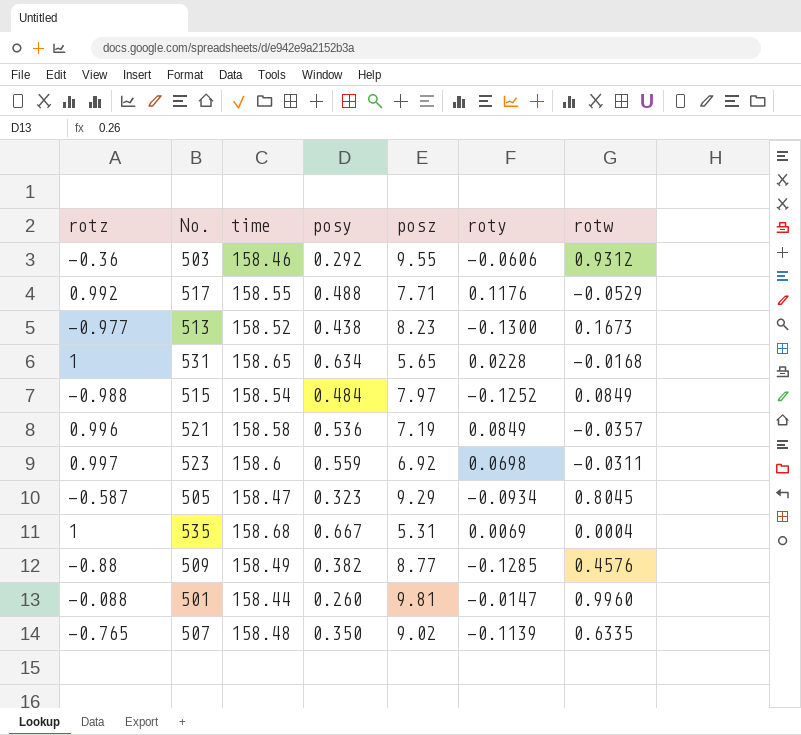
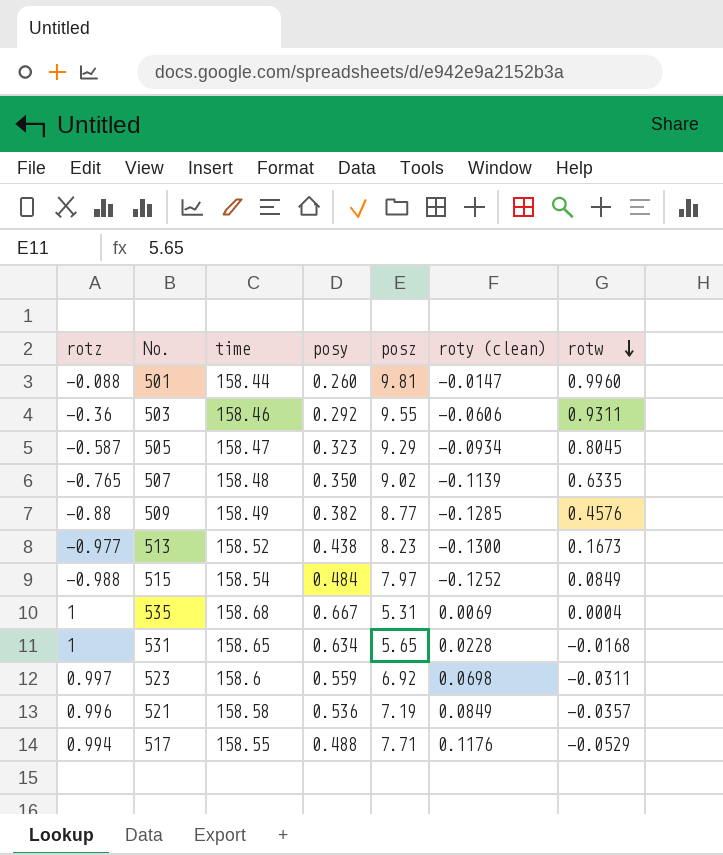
row order: none -> rotw descending
column name: roty -> roty (clean)
503 | rotw: 0.9312 -> 0.9311
517 | rotz: 0.992 -> 0.994

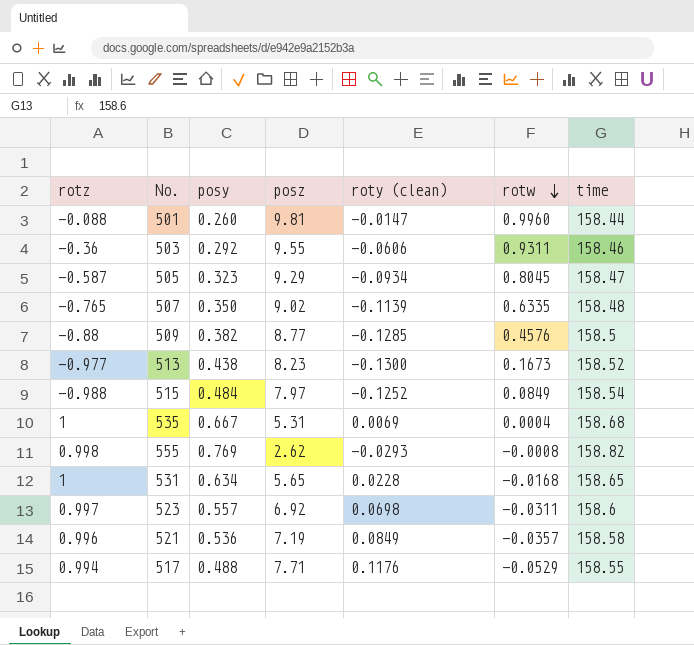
column time | position: 3 -> 7
509 | time: 158.49 -> 158.5
row 555: none -> 0.998 | 0.769 | 2.62 | -0.0293 | -0.0008 | 158.82
523 | posy: 0.559 -> 0.557

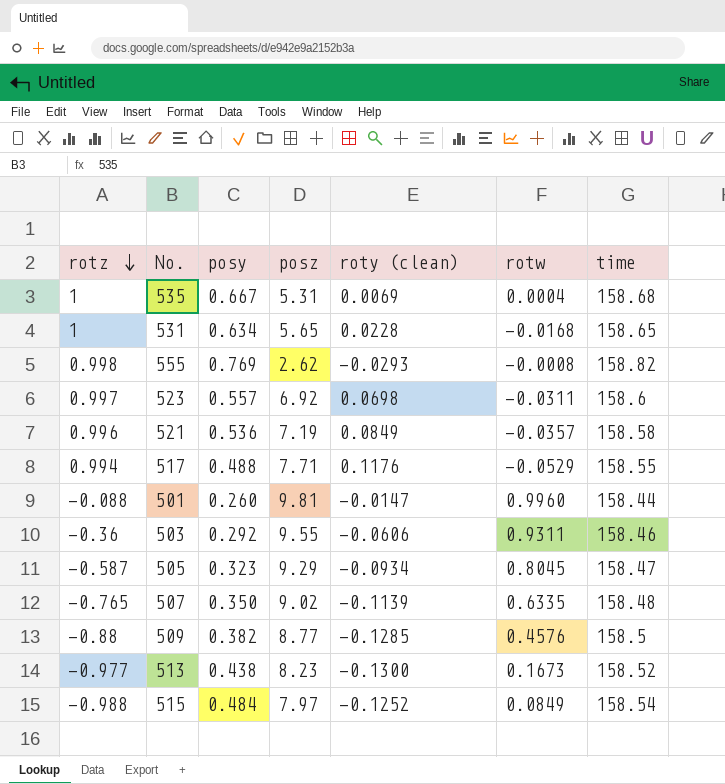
row order: rotw descending -> rotz descending

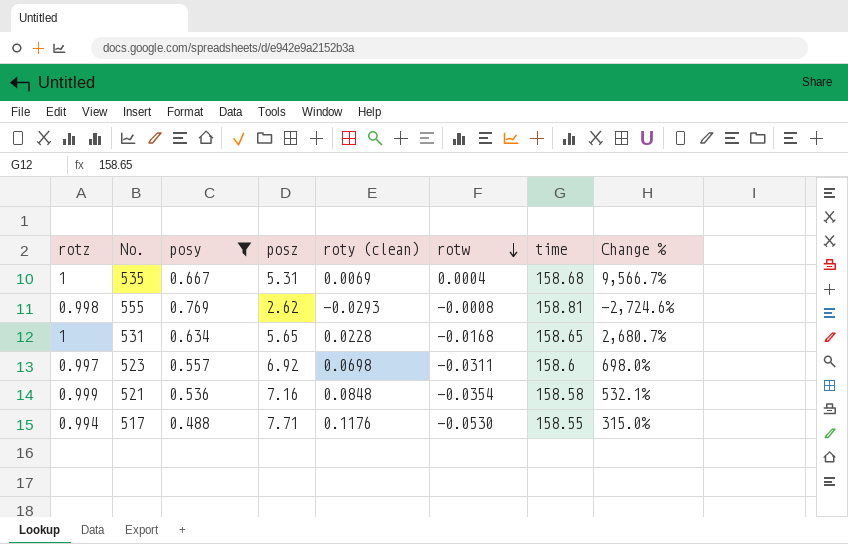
filter: none -> posy >= 0.488
row order: rotz descending -> rotw descending
column Change % | formula: none -> ([posy] - [roty (clean)]) / [roty (clean)]
555 | time: 158.82 -> 158.81
521 | rotz: 0.996 -> 0.999
521 | posz: 7.19 -> 7.16
521 | roty (clean): 0.0849 -> 0.0848
521 | rotw: -0.0357 -> -0.0354
517 | rotw: -0.0529 -> -0.0530

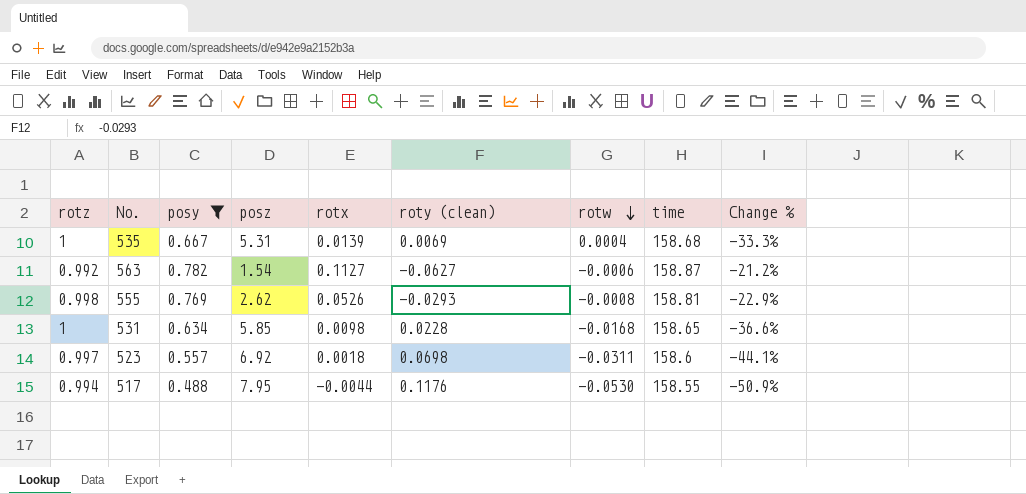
column rotx | position: none -> 5
column Change % | formula: ([posy] - [roty (clean)]) / [roty (clean)] -> ([posy] - [rotz]) / [rotz]
row 521: 0.999 | 0.536 | 7.16 | 0.0848 | -0.0354 | 158.58 | 532.1% -> none
row 563: none -> 0.992 | 0.782 | 1.54 | 0.1127 | -0.0627 | -0.0006 | 158.87 | -21.2%
531 | posz: 5.65 -> 5.85
517 | posz: 7.71 -> 7.95

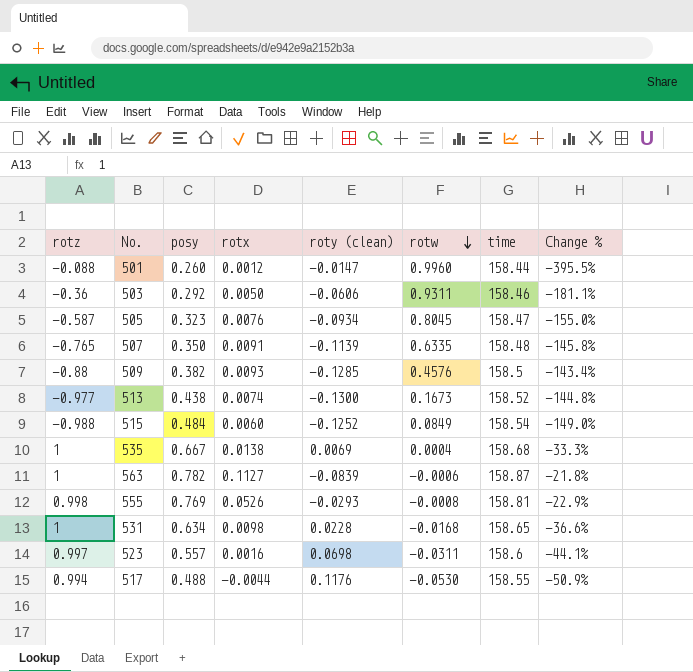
filter: posy >= 0.488 -> none
column posz | position: 4 -> none
535 | rotx: 0.0139 -> 0.0138
563 | rotz: 0.992 -> 1
563 | roty (clean): -0.0627 -> -0.0839
563 | Change %: -21.2% -> -21.8%
523 | rotx: 0.0018 -> 0.0016

